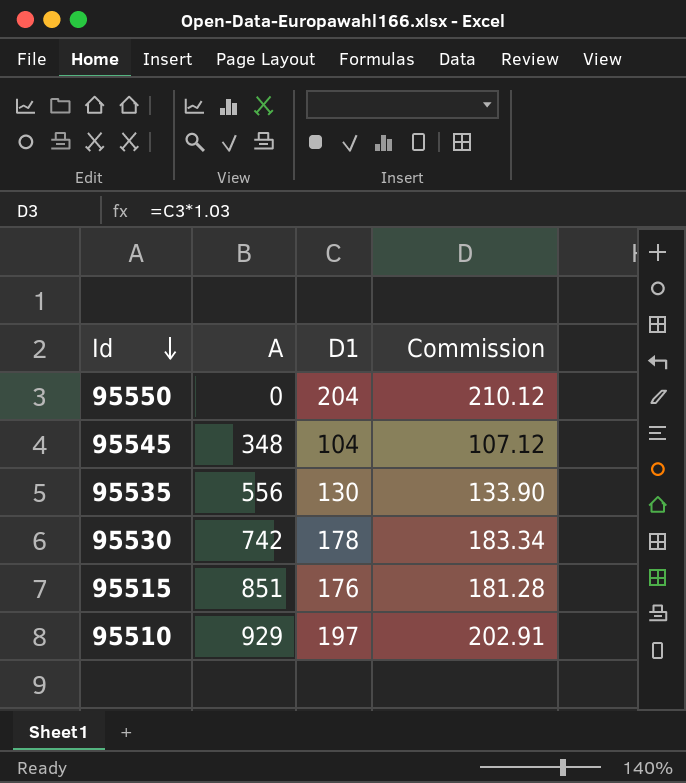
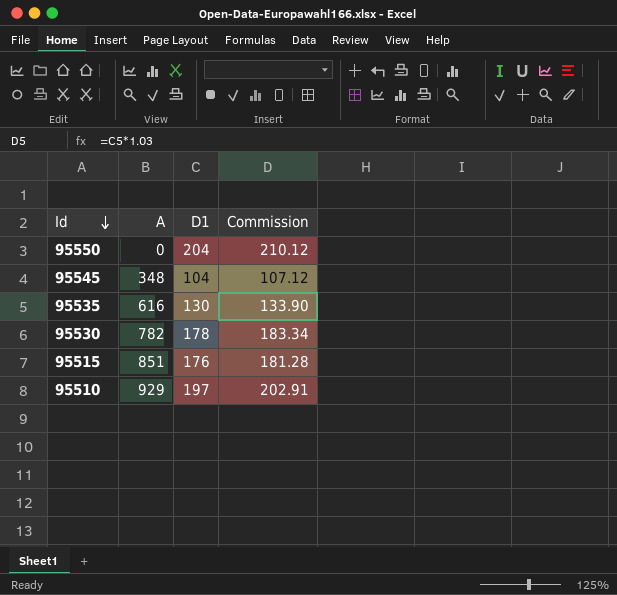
95535 | A: 556 -> 616
95530 | A: 742 -> 782

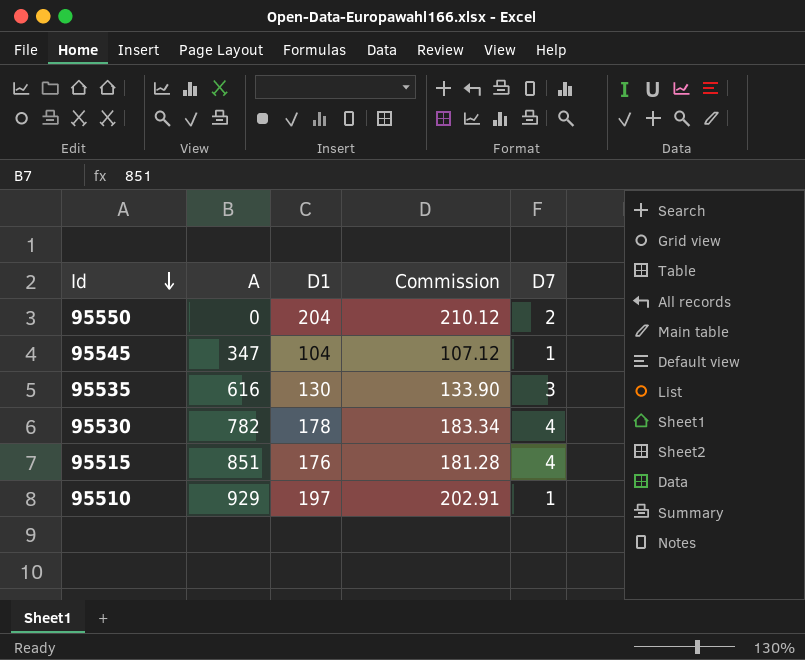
column D7 | position: none -> 5
95545 | A: 348 -> 347

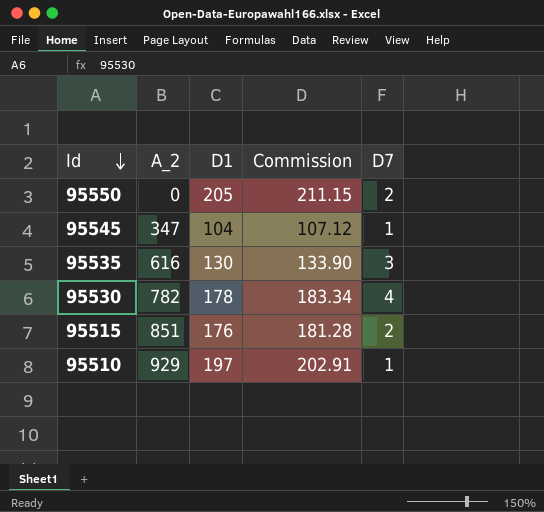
column name: A -> A_2
95550 | D1: 204 -> 205
95550 | Commission: 210.12 -> 211.15
95515 | D7: 4 -> 2

